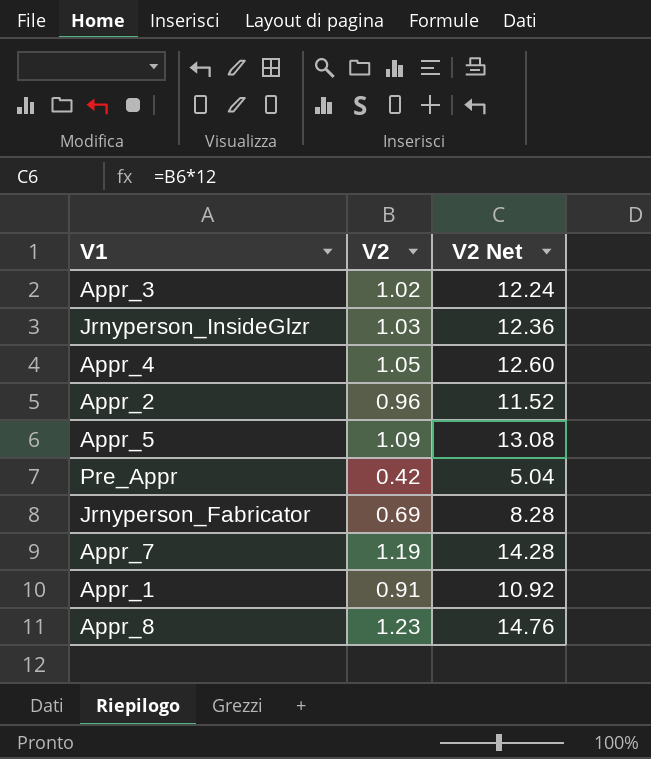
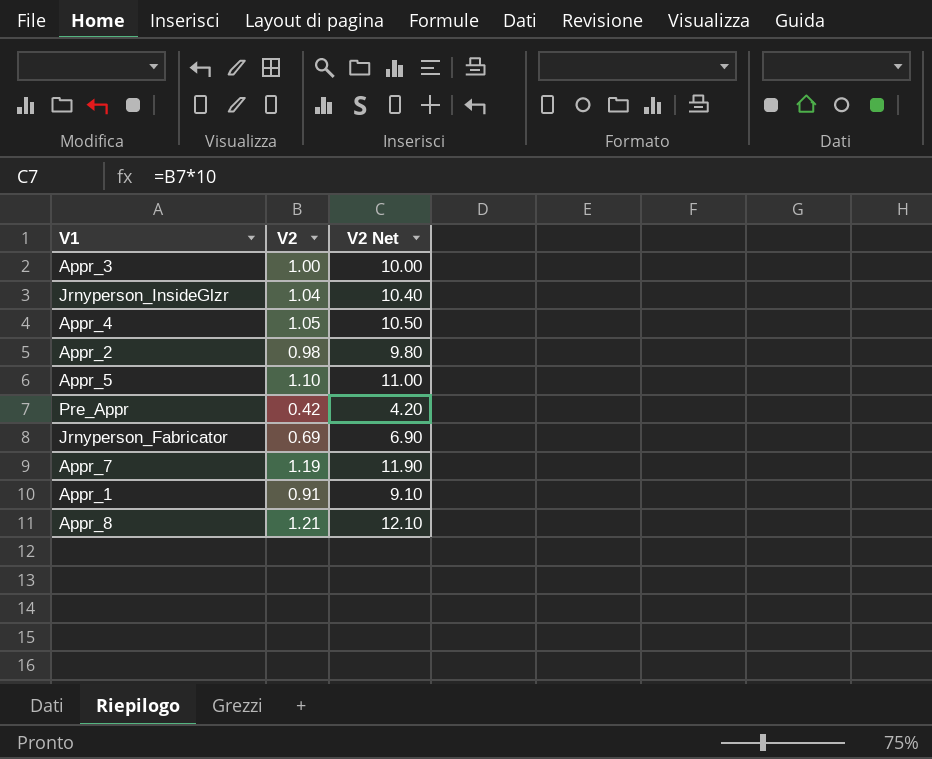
column V2 Net | formula: [V2] * 12 -> [V2] * 10
Appr_3 | V2: 1.02 -> 1.00
Jrnyperson_InsideGlzr | V2: 1.03 -> 1.04
Appr_2 | V2: 0.96 -> 0.98
Appr_5 | V2: 1.09 -> 1.10
Appr_8 | V2: 1.23 -> 1.21

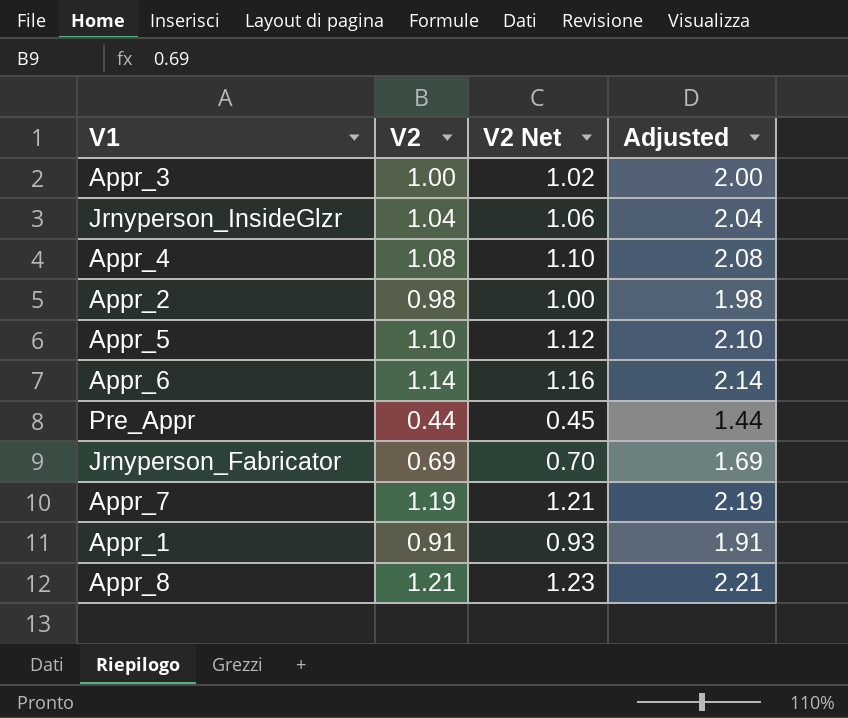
column V2 Net | formula: [V2] * 10 -> [V2] * 1.02
column Adjusted | formula: none -> [V2] + 1
Appr_4 | V2: 1.05 -> 1.08
row Appr_6: none -> 1.14 | 1.16 | 2.14
Pre_Appr | V2: 0.42 -> 0.44

